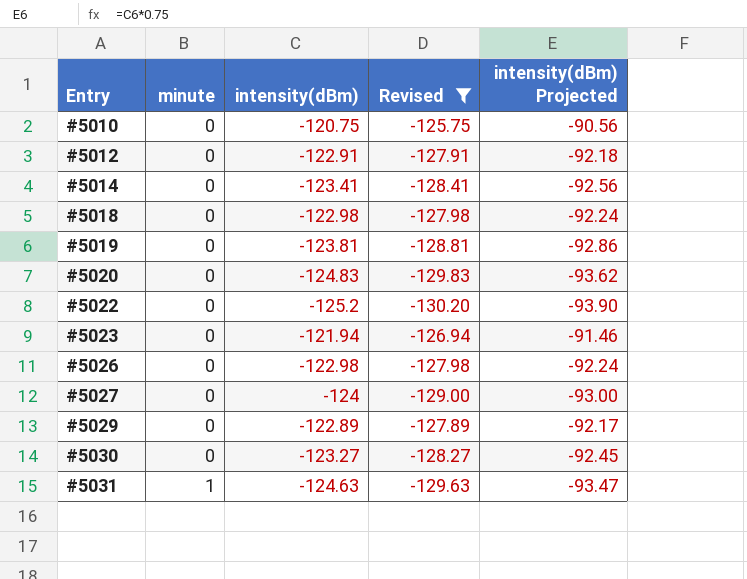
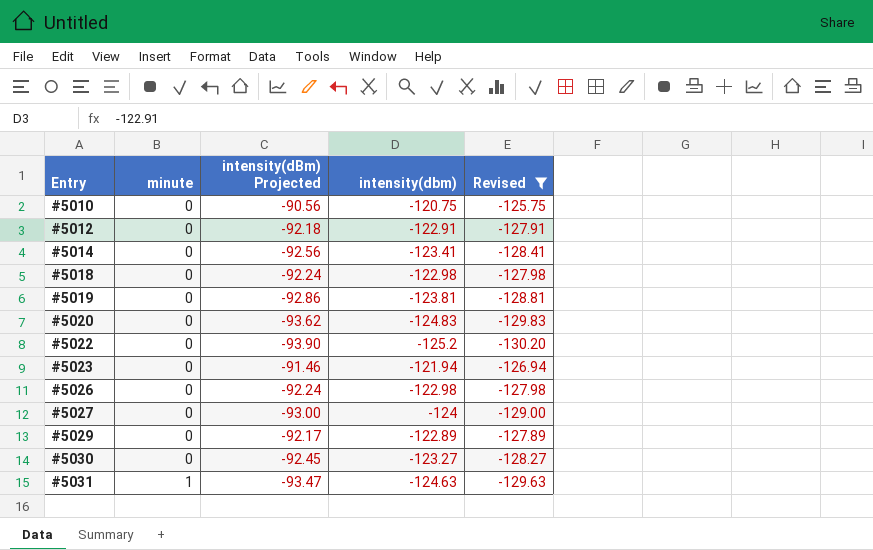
column intensity(dBm) Projected | position: 5 -> 3
column name: intensity(dBm) -> intensity(dbm)

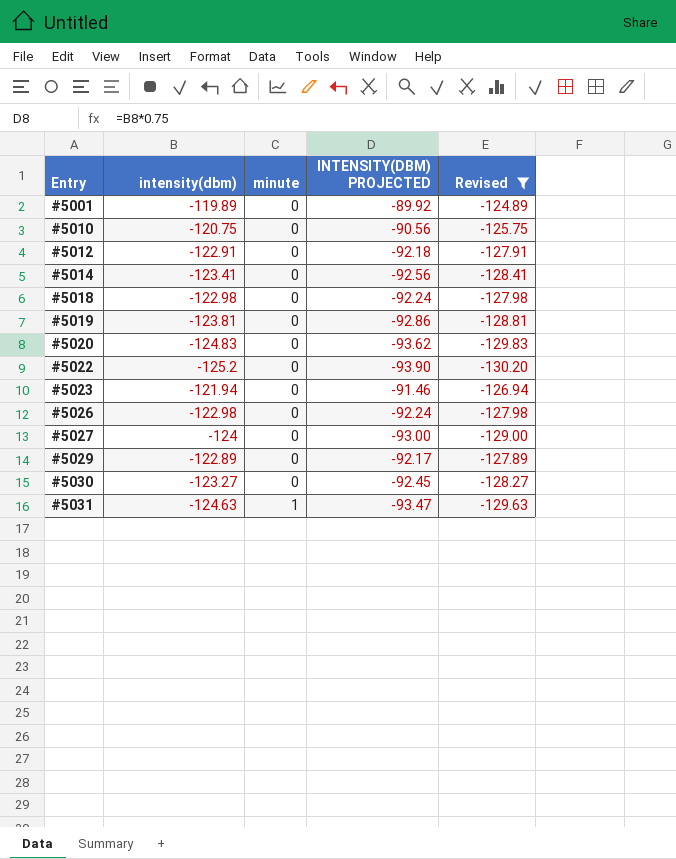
column intensity(dbm) | position: 4 -> 2
column name: intensity(dBm) Projected -> INTENSITY(DBM) PROJECTED
row #5001: none -> -119.89 | 0 | -89.92 | -124.89

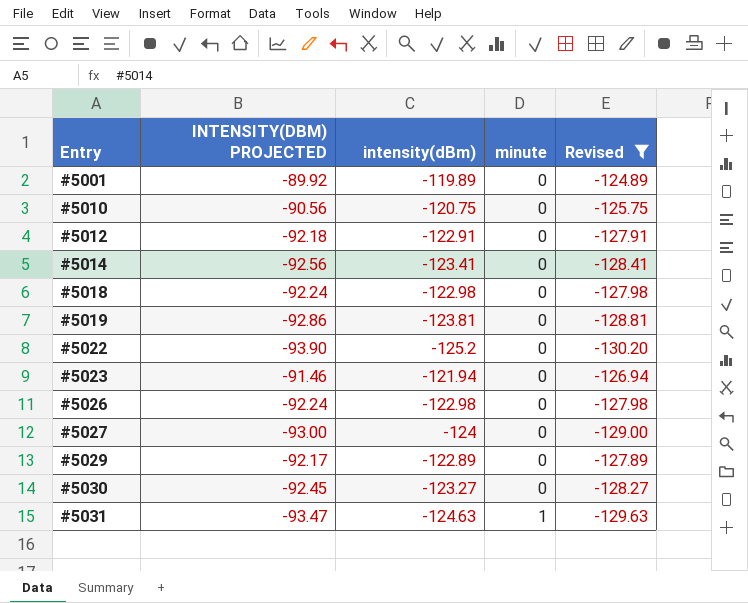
column INTENSITY(DBM) PROJECTED | position: 4 -> 2
column name: intensity(dbm) -> intensity(dBm)
row #5020: -124.83 | 0 | -93.62 | -129.83 -> none

